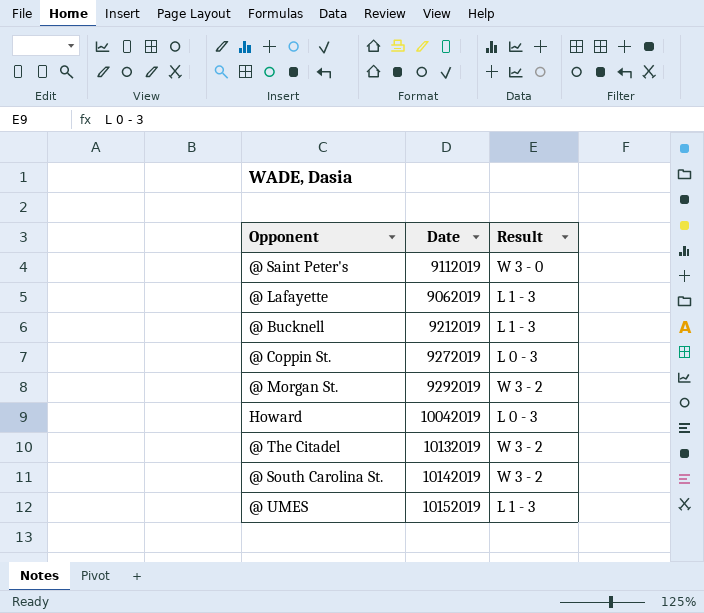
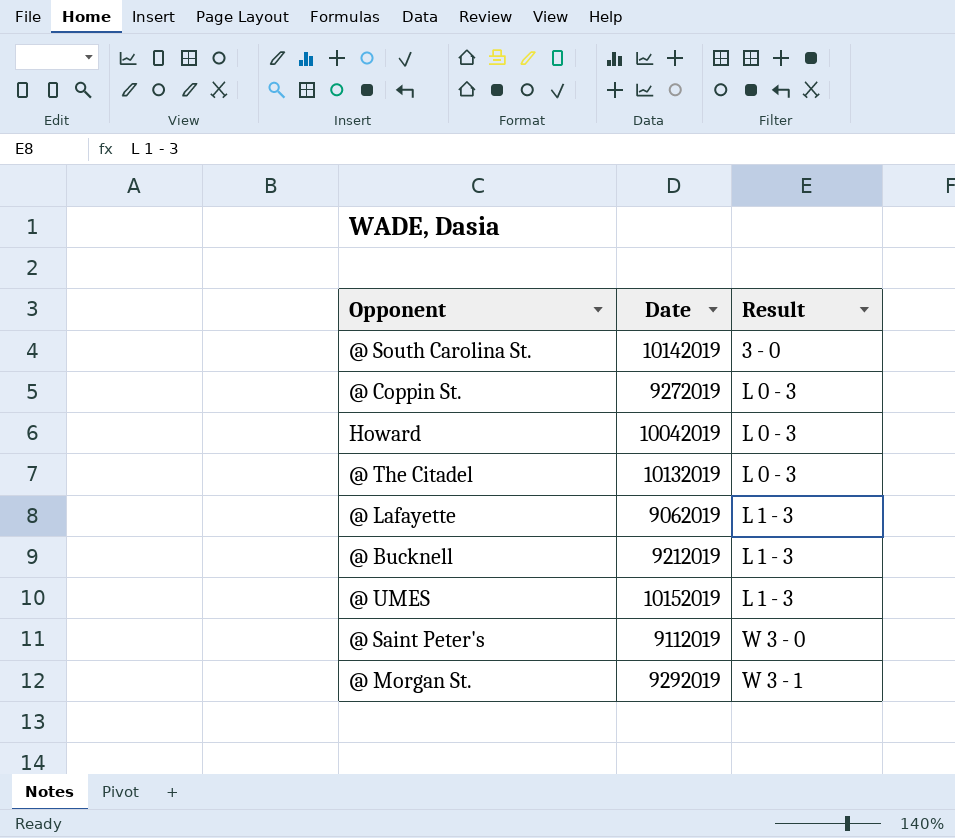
row order: none -> Result ascending
@ South Carolina St. | Result: W 3 - 2 -> 3 - 0
@ The Citadel | Result: W 3 - 2 -> L 0 - 3
@ Morgan St. | Result: W 3 - 2 -> W 3 - 1

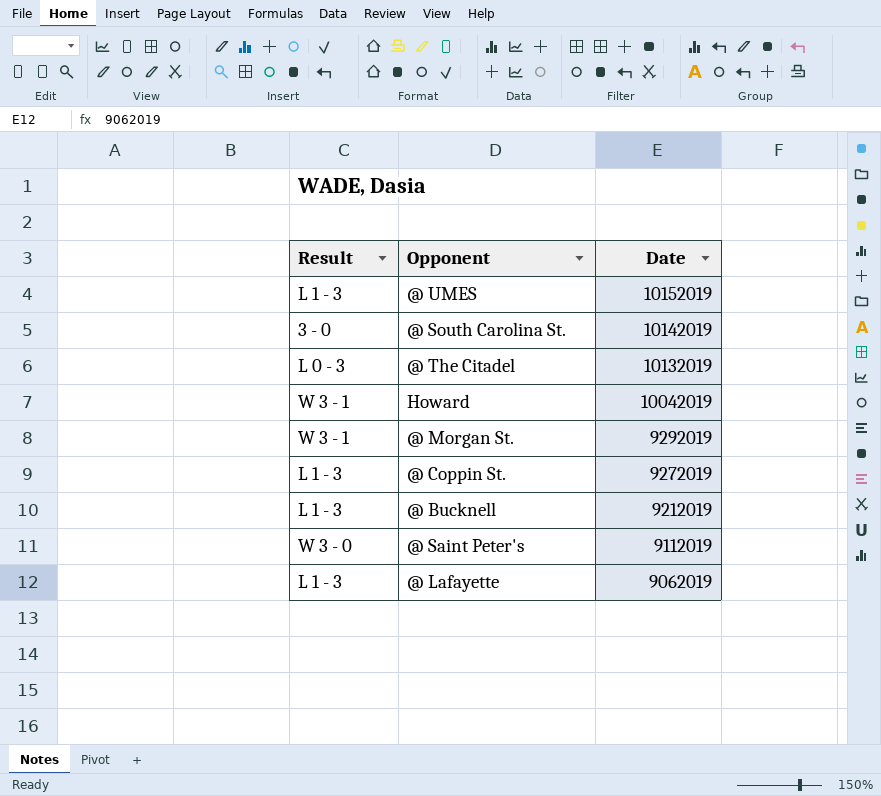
row order: Result ascending -> Date descending
column Result | position: 3 -> 1
Howard | Result: L 0 - 3 -> W 3 - 1
@ Coppin St. | Result: L 0 - 3 -> L 1 - 3

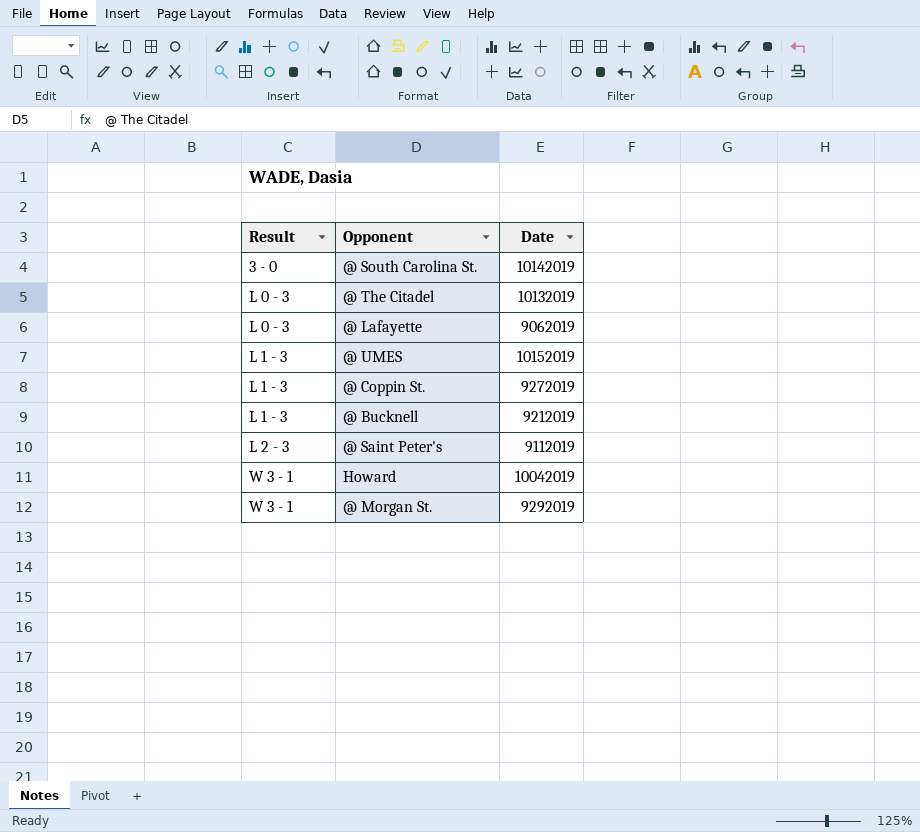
row order: Date descending -> Result ascending
@ Lafayette | Result: L 1 - 3 -> L 0 - 3
@ Saint Peter's | Result: W 3 - 0 -> L 2 - 3

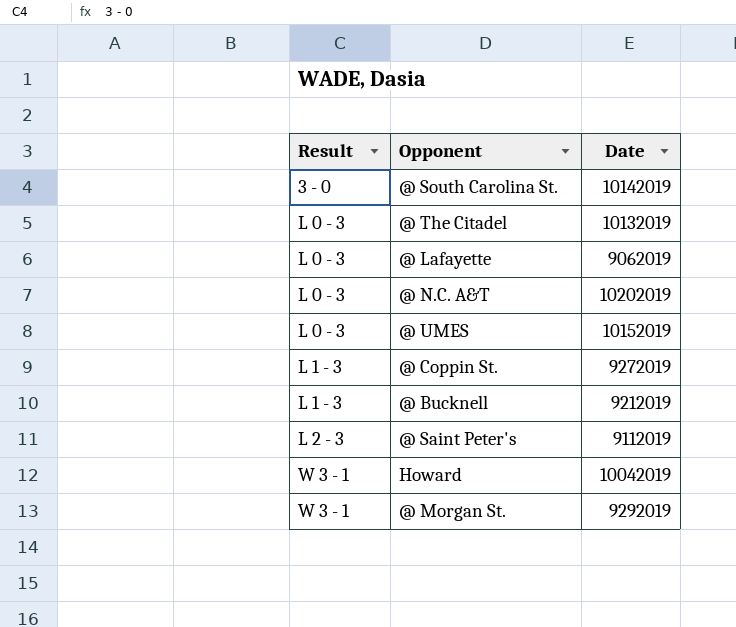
row @ N.C. A&T: none -> L 0 - 3 | 10202019
@ UMES | Result: L 1 - 3 -> L 0 - 3

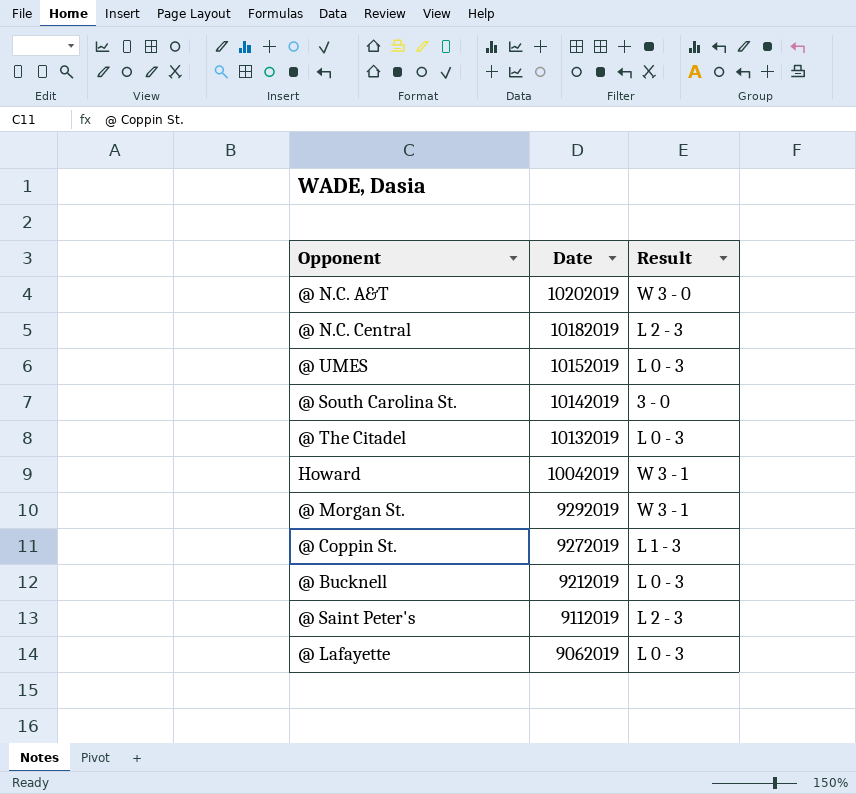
row order: Result ascending -> Date descending
column Result | position: 1 -> 3
@ N.C. A&T | Result: L 0 - 3 -> W 3 - 0
row @ N.C. Central: none -> 10182019 | L 2 - 3
@ Bucknell | Result: L 1 - 3 -> L 0 - 3

